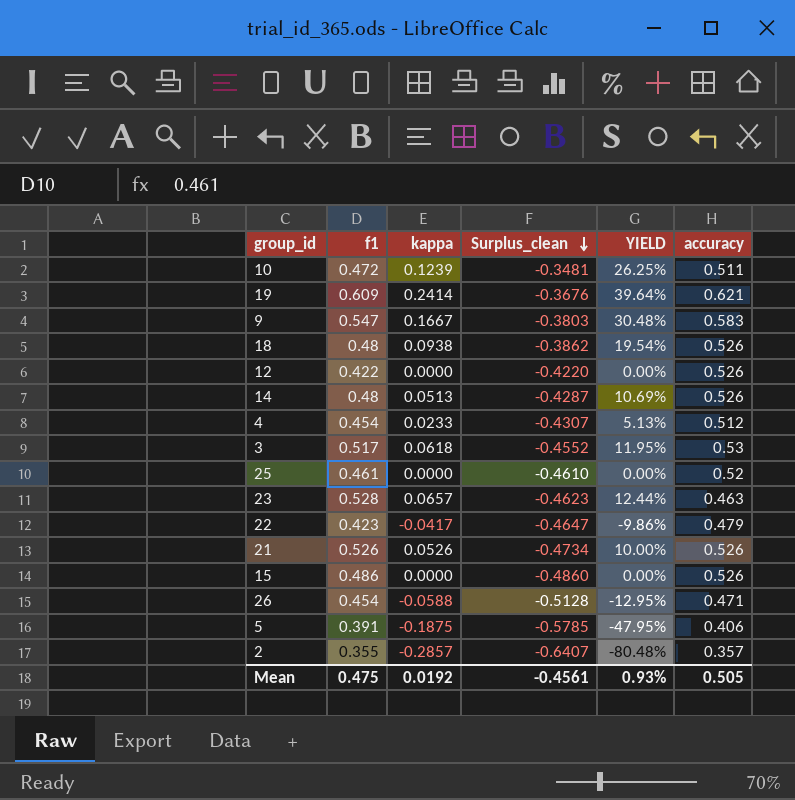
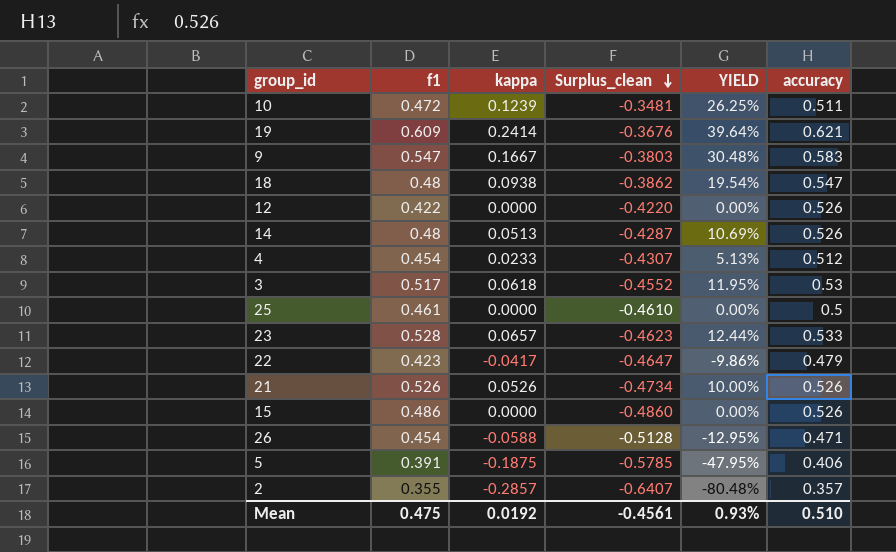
18 | accuracy: 0.526 -> 0.547
25 | accuracy: 0.52 -> 0.5
23 | accuracy: 0.463 -> 0.533
Mean | accuracy: 0.505 -> 0.510

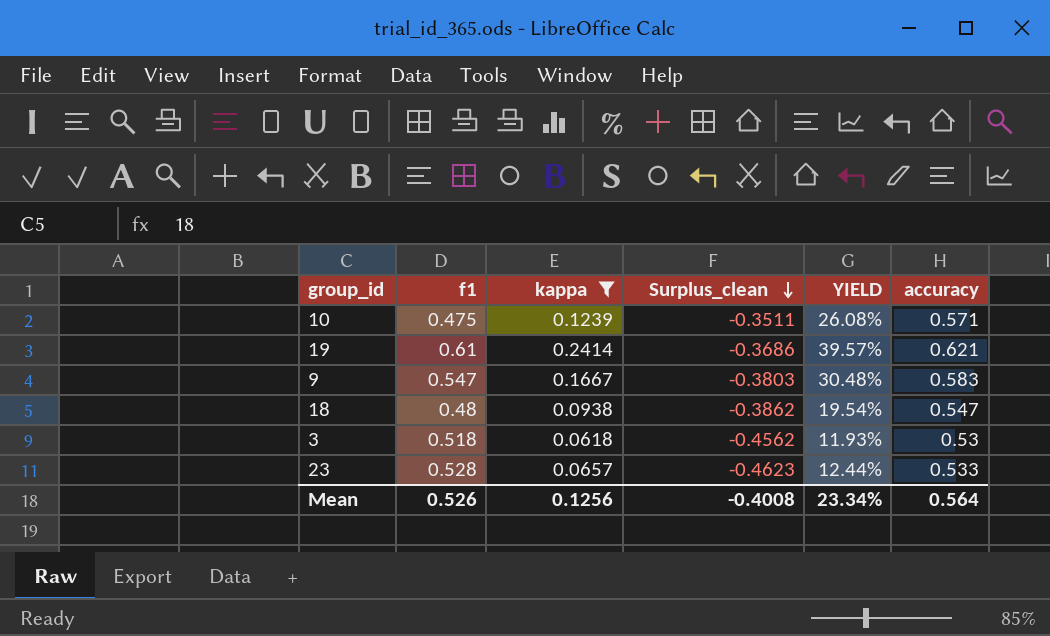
filter: none -> kappa >= 0.0618
10 | f1: 0.472 -> 0.475
10 | Surplus_clean: -0.3481 -> -0.3511
10 | YIELD: 26.25% -> 26.08%
10 | accuracy: 0.511 -> 0.571
19 | f1: 0.609 -> 0.61
19 | Surplus_clean: -0.3676 -> -0.3686
19 | YIELD: 39.64% -> 39.57%
3 | f1: 0.517 -> 0.518
3 | Surplus_clean: -0.4552 -> -0.4562
3 | YIELD: 11.95% -> 11.93%
Mean | f1: 0.475 -> 0.526
Mean | kappa: 0.0192 -> 0.1256
Mean | Surplus_clean: -0.4561 -> -0.4008
Mean | YIELD: 0.93% -> 23.34%
Mean | accuracy: 0.510 -> 0.564

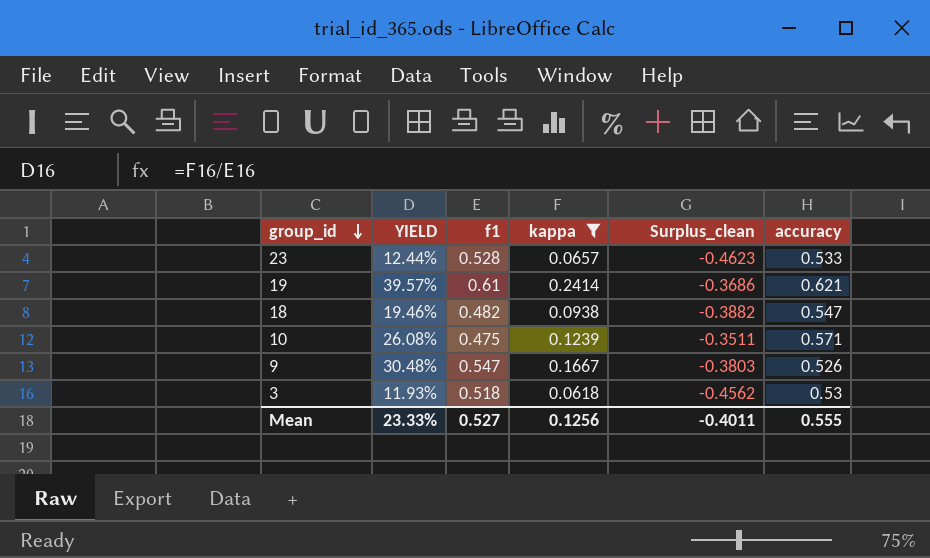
row order: Surplus_clean descending -> group_id descending
column YIELD | position: 5 -> 2
18 | YIELD: 19.54% -> 19.46%
18 | f1: 0.48 -> 0.482
18 | Surplus_clean: -0.3862 -> -0.3882
9 | accuracy: 0.583 -> 0.526
Mean | YIELD: 23.34% -> 23.33%
Mean | f1: 0.526 -> 0.527
Mean | Surplus_clean: -0.4008 -> -0.4011
Mean | accuracy: 0.564 -> 0.555

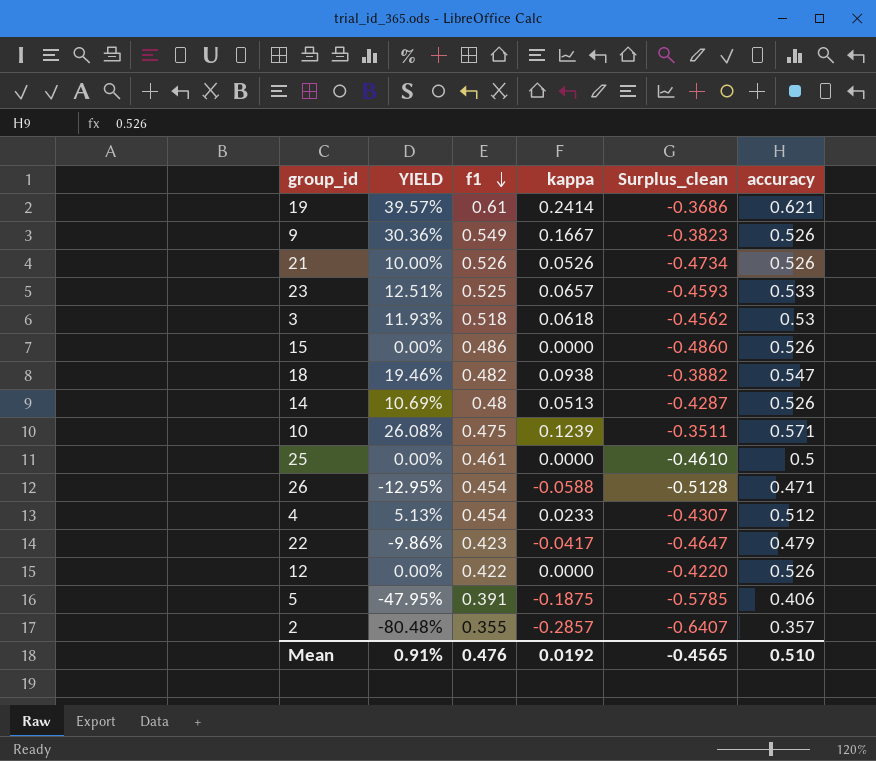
filter: kappa >= 0.0618 -> none
row order: group_id descending -> f1 descending
9 | YIELD: 30.48% -> 30.36%
9 | f1: 0.547 -> 0.549
9 | Surplus_clean: -0.3803 -> -0.3823
23 | YIELD: 12.44% -> 12.51%
23 | f1: 0.528 -> 0.525
23 | Surplus_clean: -0.4623 -> -0.4593
Mean | YIELD: 23.33% -> 0.91%
Mean | f1: 0.527 -> 0.476
Mean | kappa: 0.1256 -> 0.0192
Mean | Surplus_clean: -0.4011 -> -0.4565
Mean | accuracy: 0.555 -> 0.510

